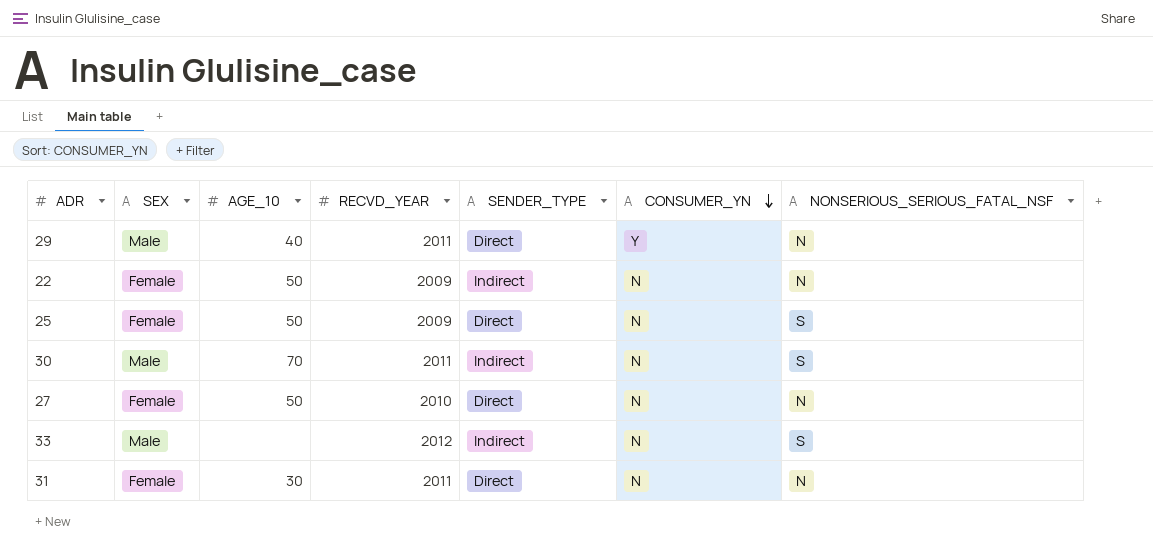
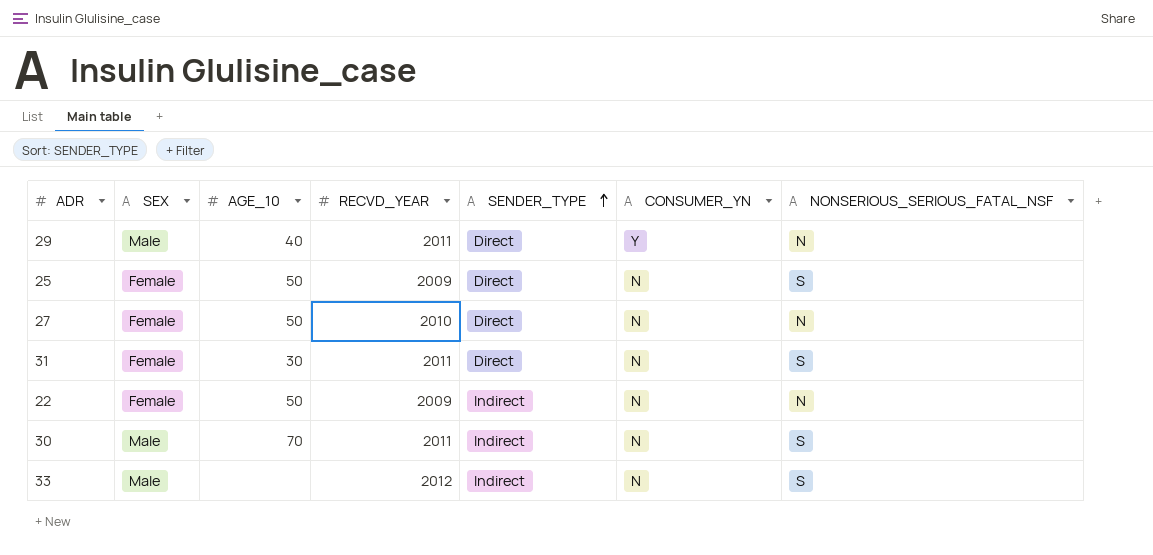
row order: CONSUMER_YN descending -> SENDER_TYPE ascending
31 | NONSERIOUS_SERIOUS_FATAL_NSF: N -> S

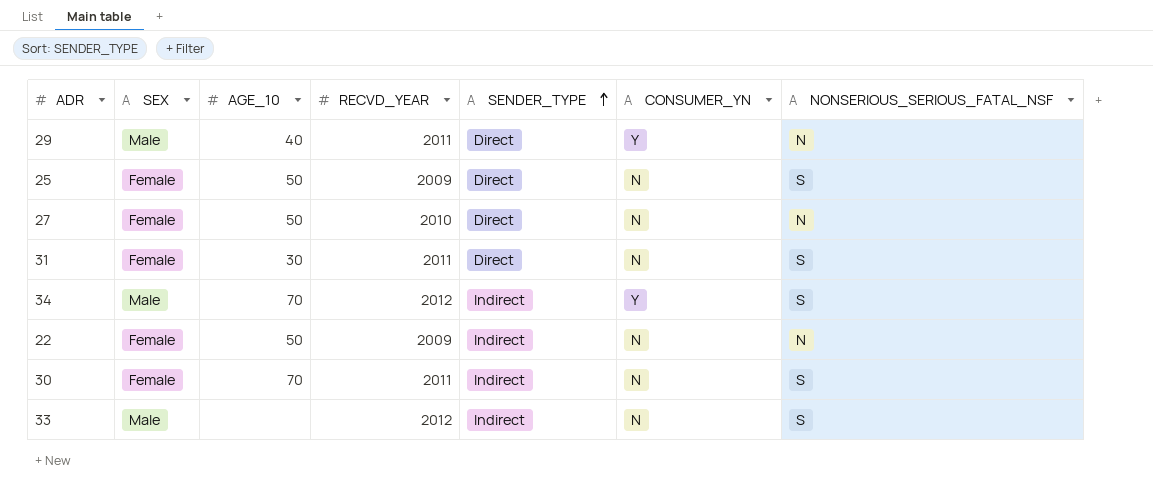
row 34: none -> Male | 70 | 2012 | Indirect | Y | S
30 | SEX: Male -> Female

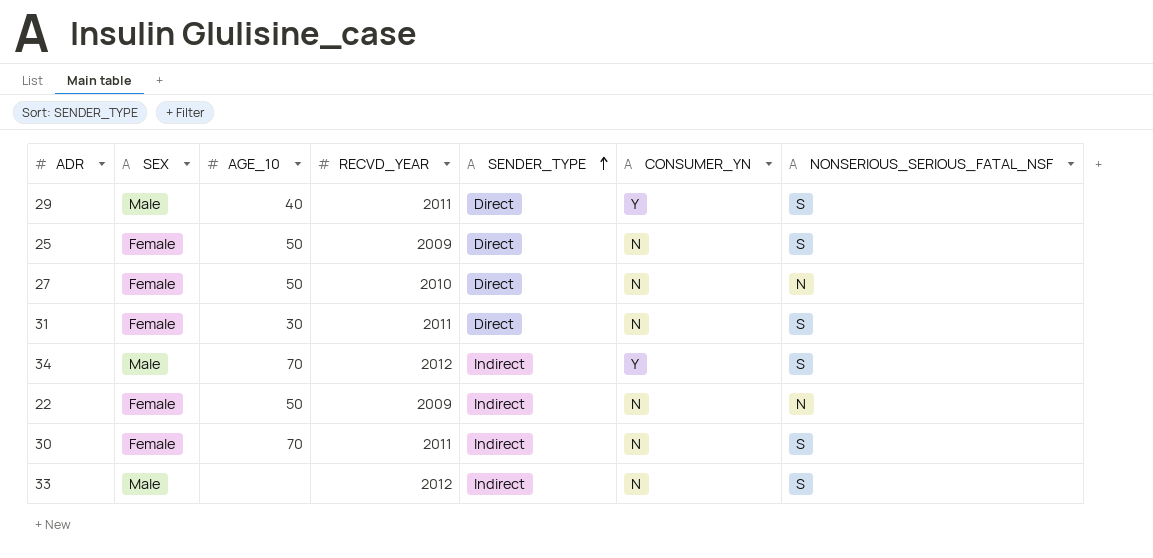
29 | NONSERIOUS_SERIOUS_FATAL_NSF: N -> S

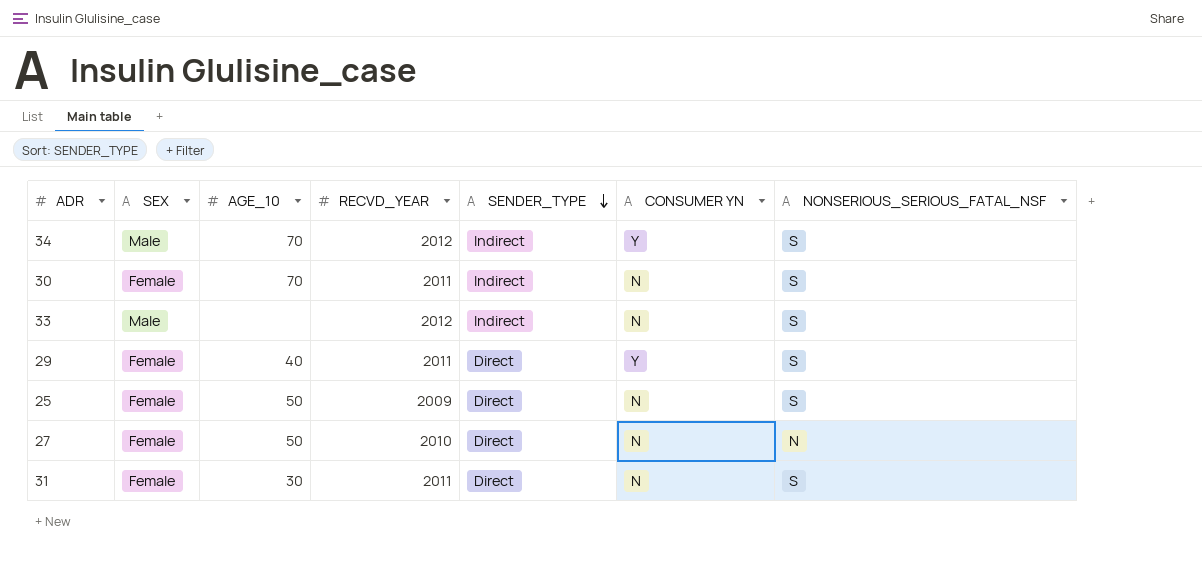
row order: SENDER_TYPE ascending -> SENDER_TYPE descending
column name: CONSUMER_YN -> CONSUMER YN
row 22: Female | 50 | 2009 | Indirect | N | N -> none
29 | SEX: Male -> Female

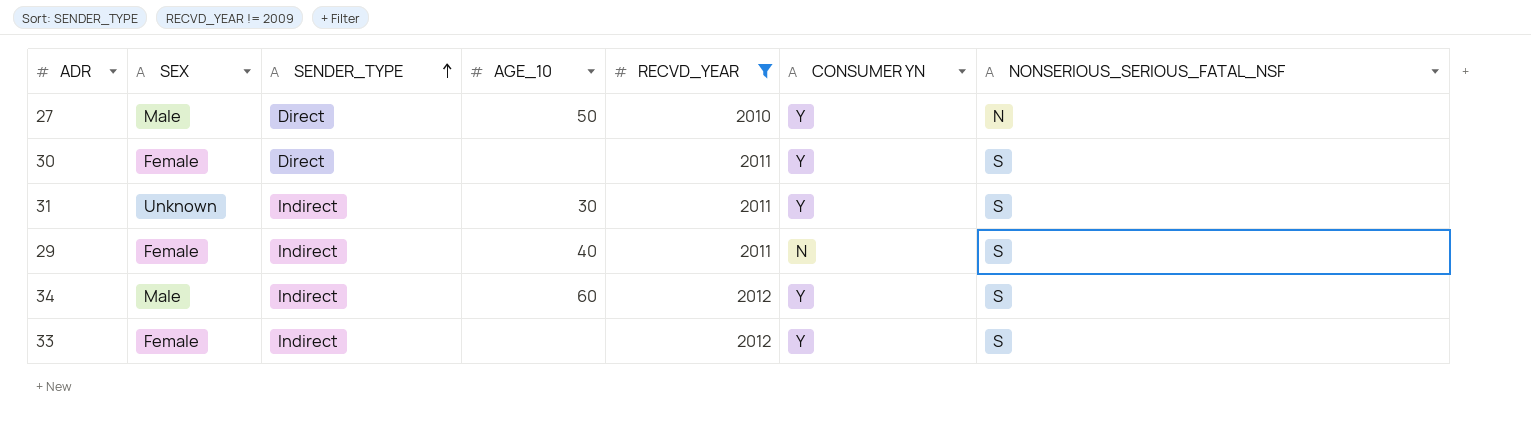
filter: none -> RECVD_YEAR != 2009
row order: SENDER_TYPE descending -> SENDER_TYPE ascending
column SENDER_TYPE | position: 5 -> 3
27 | SEX: Female -> Male
27 | CONSUMER YN: N -> Y
30 | SENDER_TYPE: Indirect -> Direct
30 | AGE_10: 70 -> none
30 | CONSUMER YN: N -> Y
31 | SEX: Female -> Unknown
31 | SENDER_TYPE: Direct -> Indirect
31 | CONSUMER YN: N -> Y
29 | SENDER_TYPE: Direct -> Indirect
29 | CONSUMER YN: Y -> N
34 | AGE_10: 70 -> 60
33 | SEX: Male -> Female
33 | CONSUMER YN: N -> Y

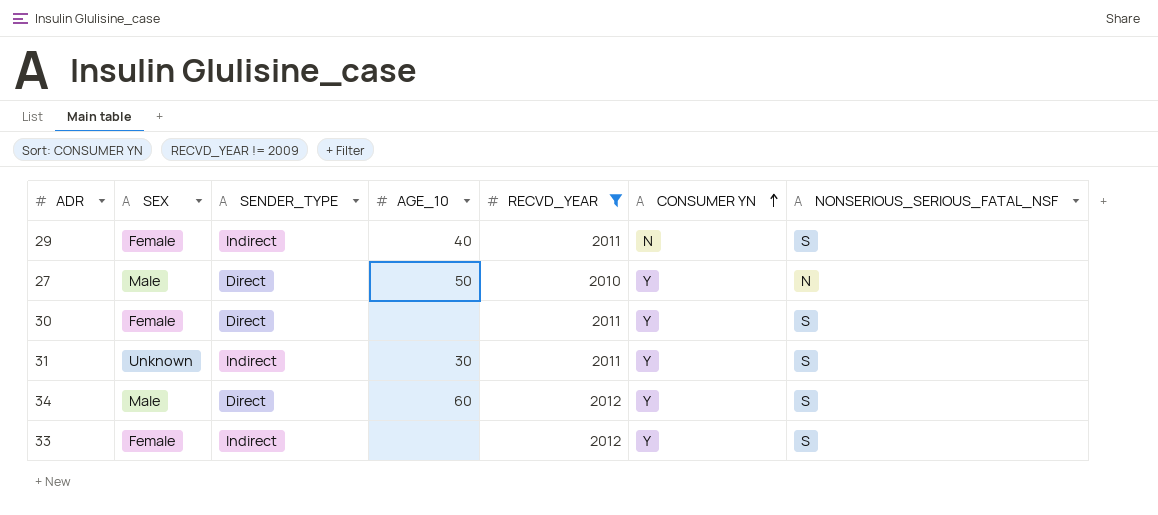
row order: SENDER_TYPE ascending -> CONSUMER YN ascending
34 | SENDER_TYPE: Indirect -> Direct

